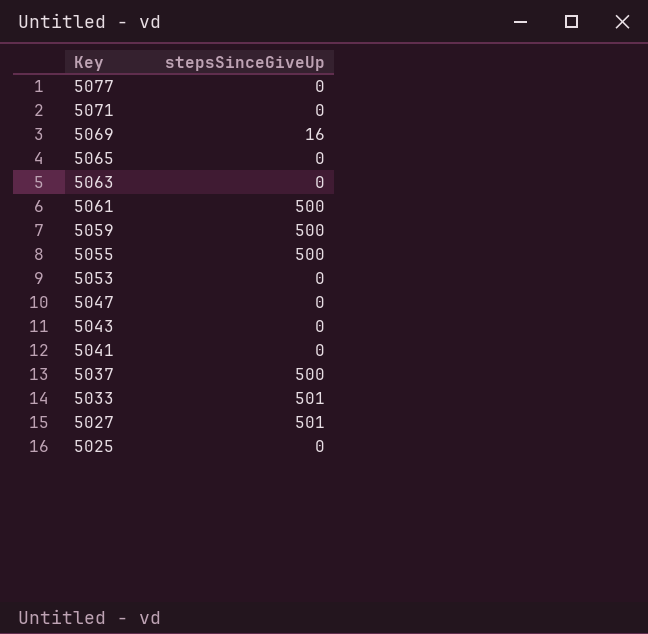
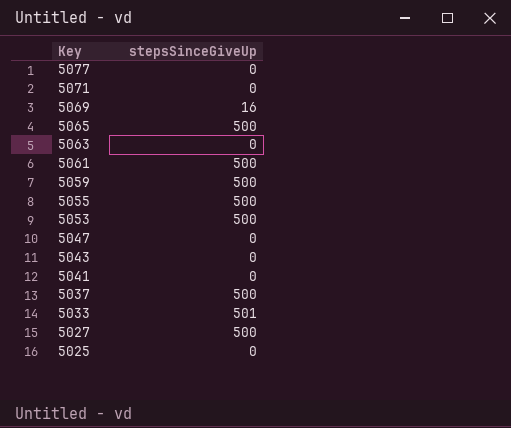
5065 | stepsSinceGiveUp: 0 -> 500
5053 | stepsSinceGiveUp: 0 -> 500
5027 | stepsSinceGiveUp: 501 -> 500

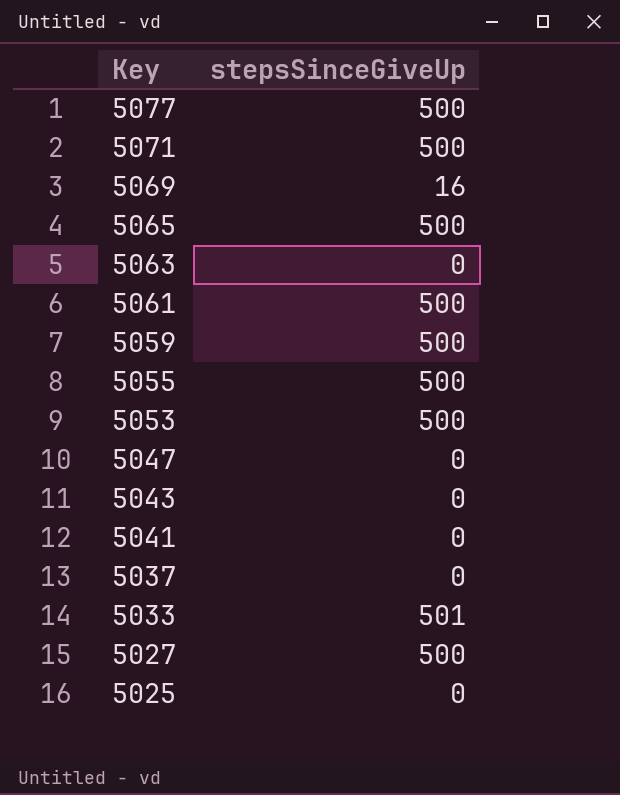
5077 | stepsSinceGiveUp: 0 -> 500
5071 | stepsSinceGiveUp: 0 -> 500
5037 | stepsSinceGiveUp: 500 -> 0

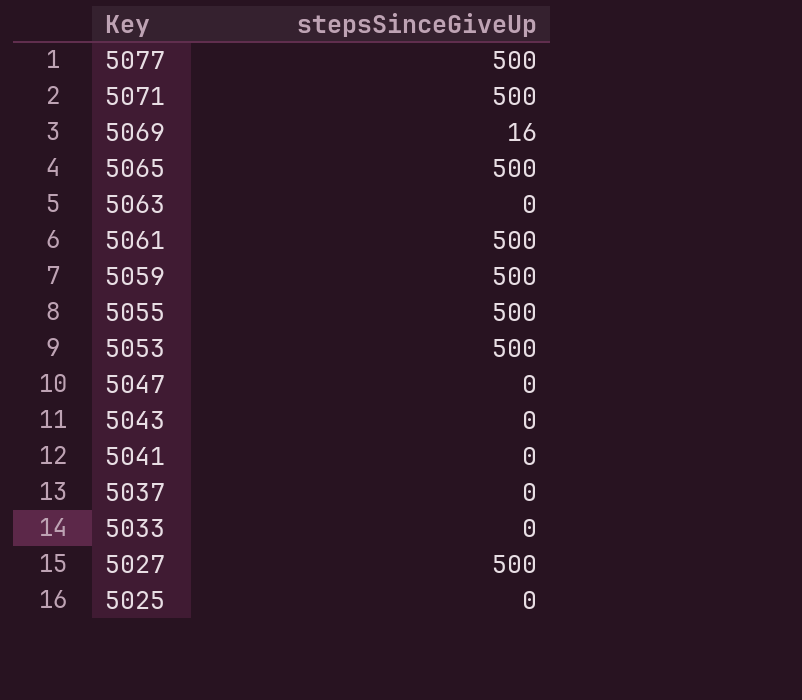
5033 | stepsSinceGiveUp: 501 -> 0

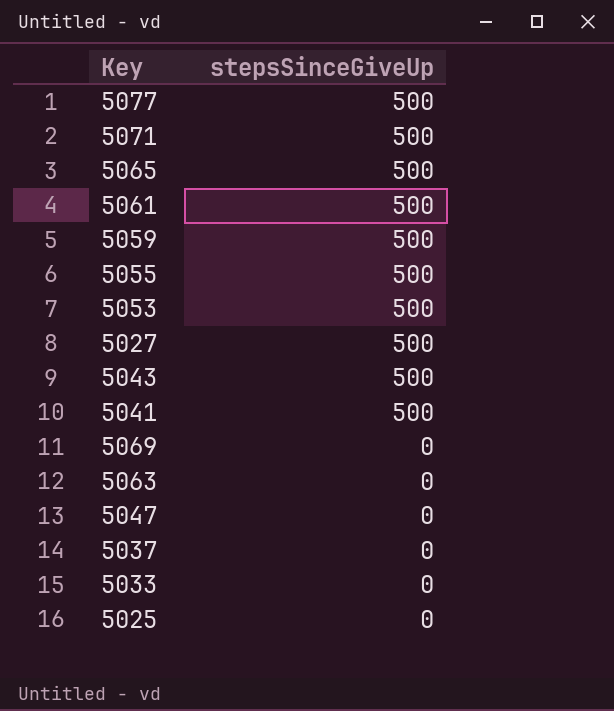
row order: Key descending -> stepsSinceGiveUp descending
5043 | stepsSinceGiveUp: 0 -> 500
5041 | stepsSinceGiveUp: 0 -> 500
5069 | stepsSinceGiveUp: 16 -> 0

